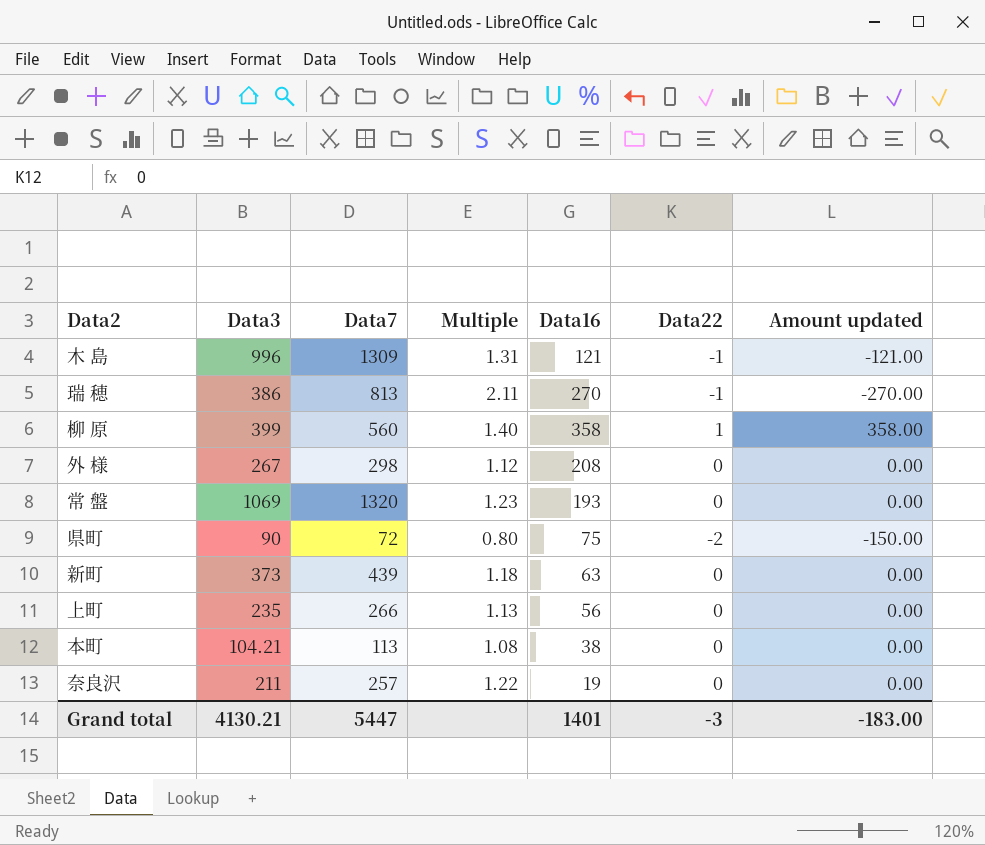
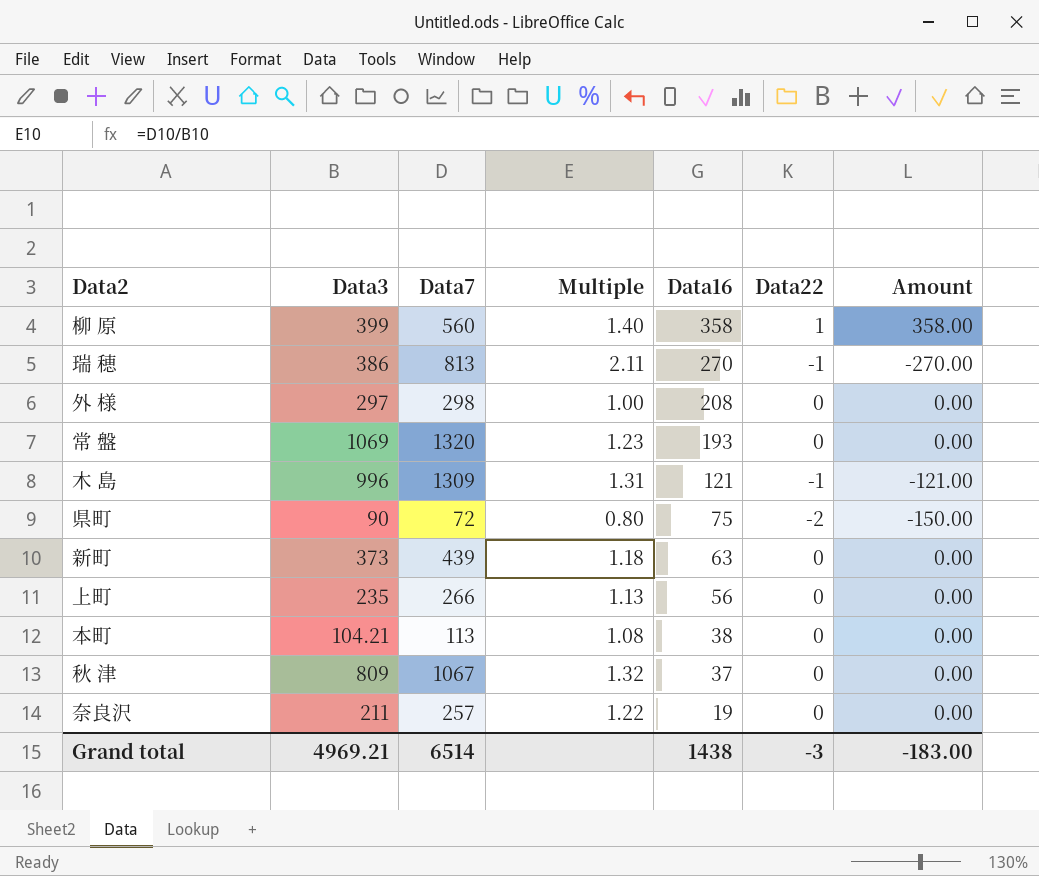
row order: none -> Data16 descending
column name: Amount updated -> Amount
外 様 | Data3: 267 -> 297
外 様 | Multiple: 1.12 -> 1.00
row 秋 津: none -> 809 | 1067 | 1.32 | 37 | 0 | 0.00
Grand total | Data3: 4130.21 -> 4969.21
Grand total | Data7: 5447 -> 6514
Grand total | Data16: 1401 -> 1438

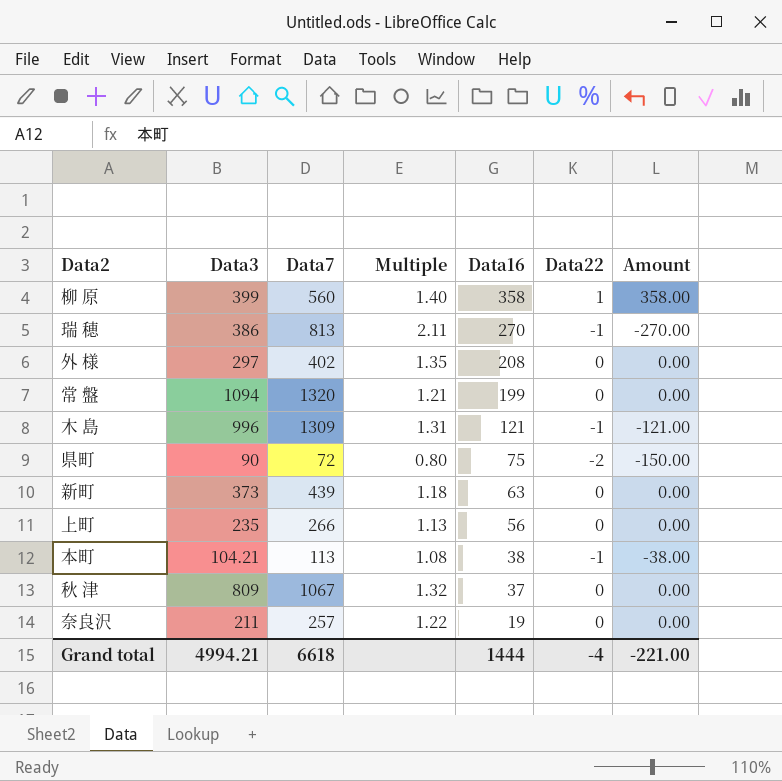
外 様 | Data7: 298 -> 402
外 様 | Multiple: 1.00 -> 1.35
常 盤 | Data3: 1069 -> 1094
常 盤 | Multiple: 1.23 -> 1.21
常 盤 | Data16: 193 -> 199
本町 | Data22: 0 -> -1
本町 | Amount: 0.00 -> -38.00
Grand total | Data3: 4969.21 -> 4994.21
Grand total | Data7: 6514 -> 6618
Grand total | Data16: 1438 -> 1444
Grand total | Data22: -3 -> -4
Grand total | Amount: -183.00 -> -221.00

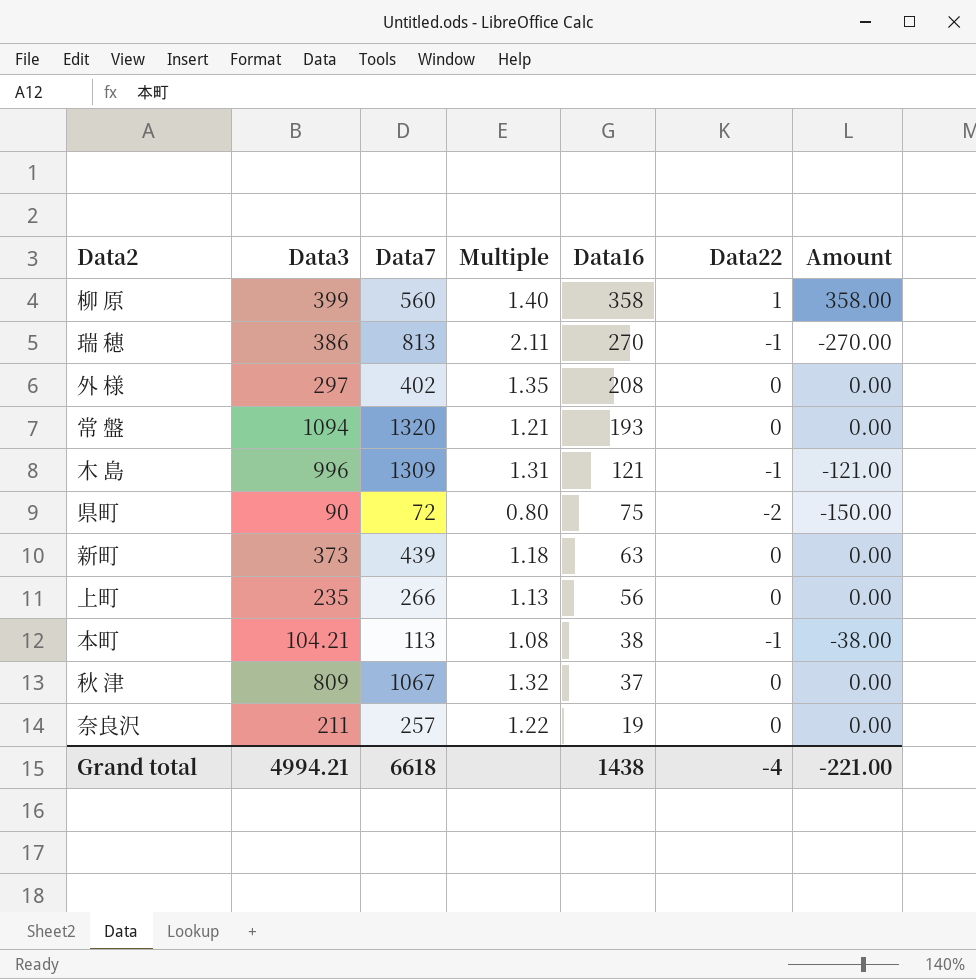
常 盤 | Data16: 199 -> 193
Grand total | Data16: 1444 -> 1438

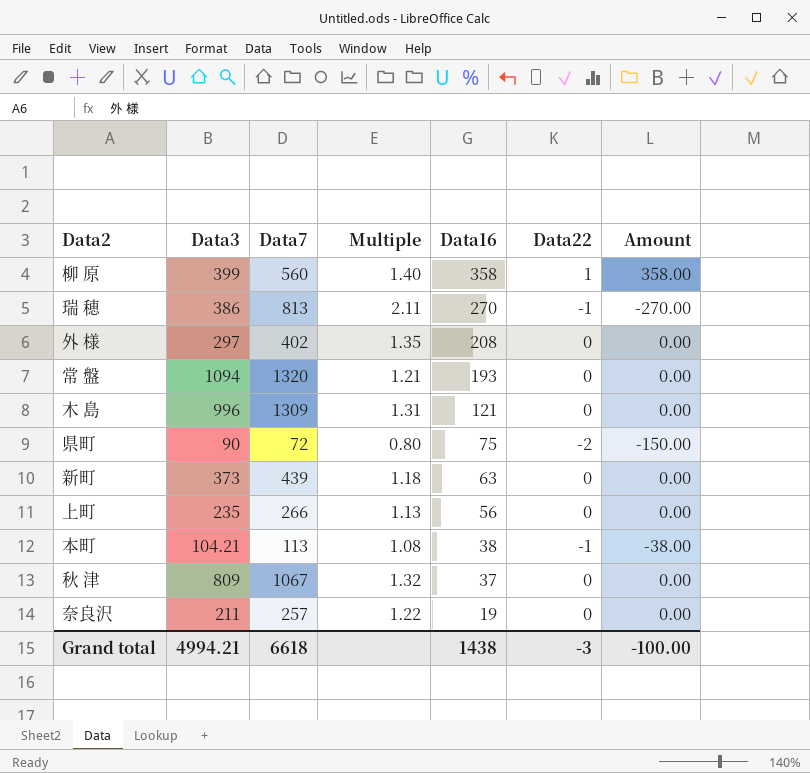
木 島 | Data22: -1 -> 0
木 島 | Amount: -121.00 -> 0.00
Grand total | Data22: -4 -> -3
Grand total | Amount: -221.00 -> -100.00

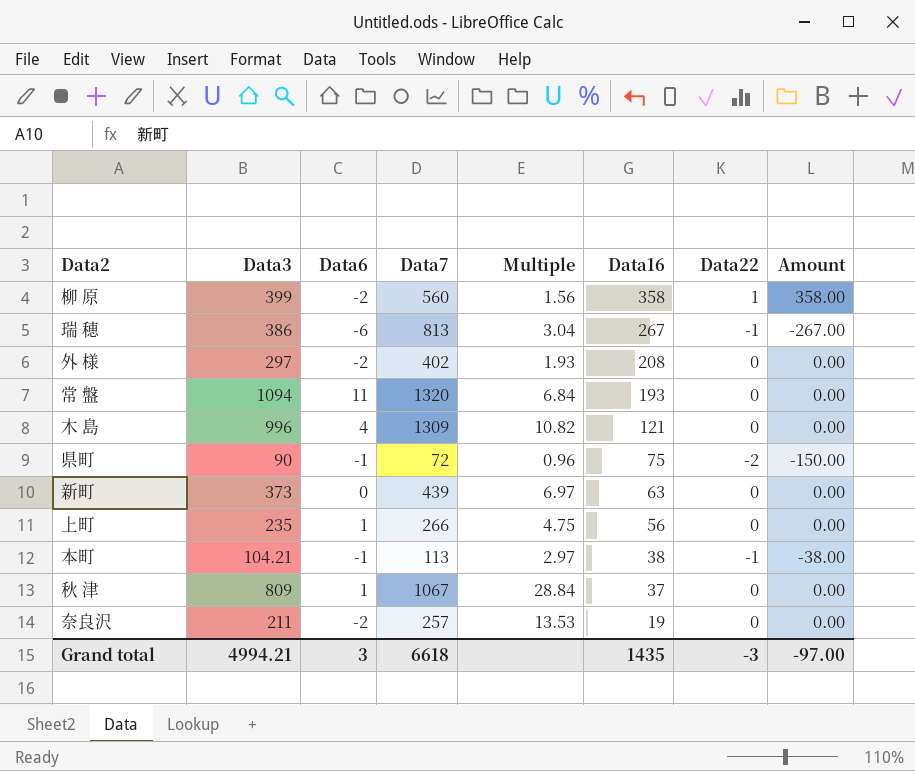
column Data6 | position: none -> 3
column Multiple | formula: [Data7] / [Data3] -> [Data7] / [Data16]
瑞 穂 | Data16: 270 -> 267
瑞 穂 | Amount: -270.00 -> -267.00
Grand total | Data16: 1438 -> 1435
Grand total | Amount: -100.00 -> -97.00

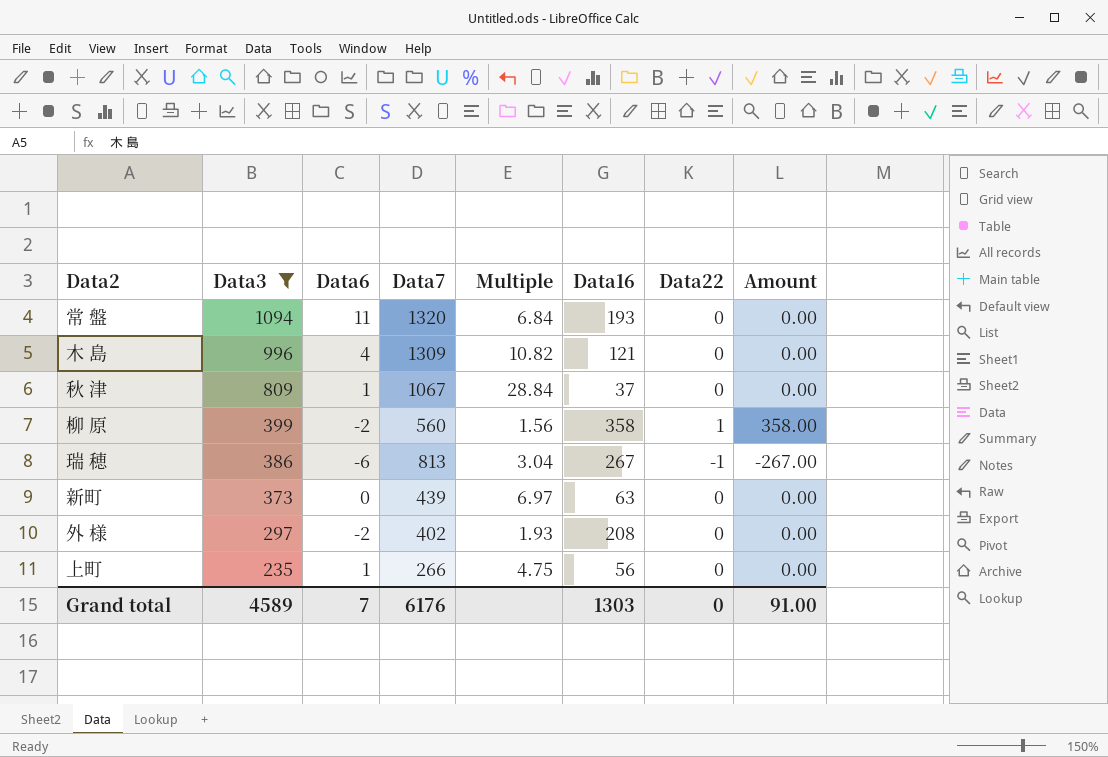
filter: none -> Data3 >= 235
row order: Data16 descending -> Data3 descending
Grand total | Data3: 4994.21 -> 4589
Grand total | Data6: 3 -> 7
Grand total | Data7: 6618 -> 6176
Grand total | Data16: 1435 -> 1303
Grand total | Data22: -3 -> 0
Grand total | Amount: -97.00 -> 91.00

